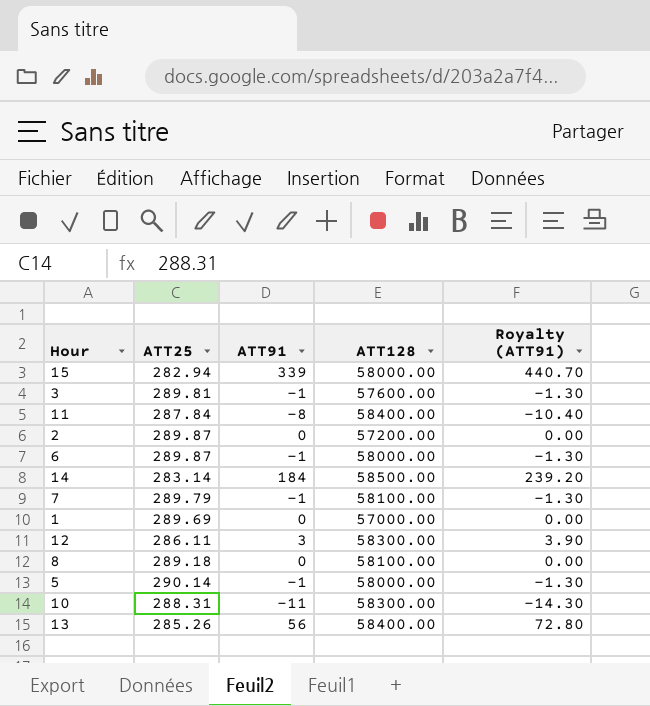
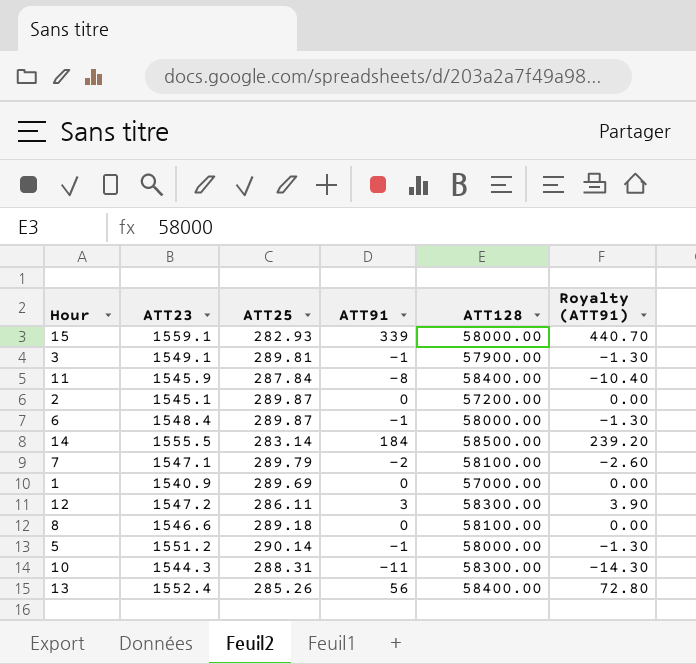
column ATT23 | position: none -> 2
15 | ATT25: 282.94 -> 282.93
3 | ATT128: 57600.00 -> 57900.00
7 | ATT91: -1 -> -2
7 | Royalty (ATT91): -1.30 -> -2.60

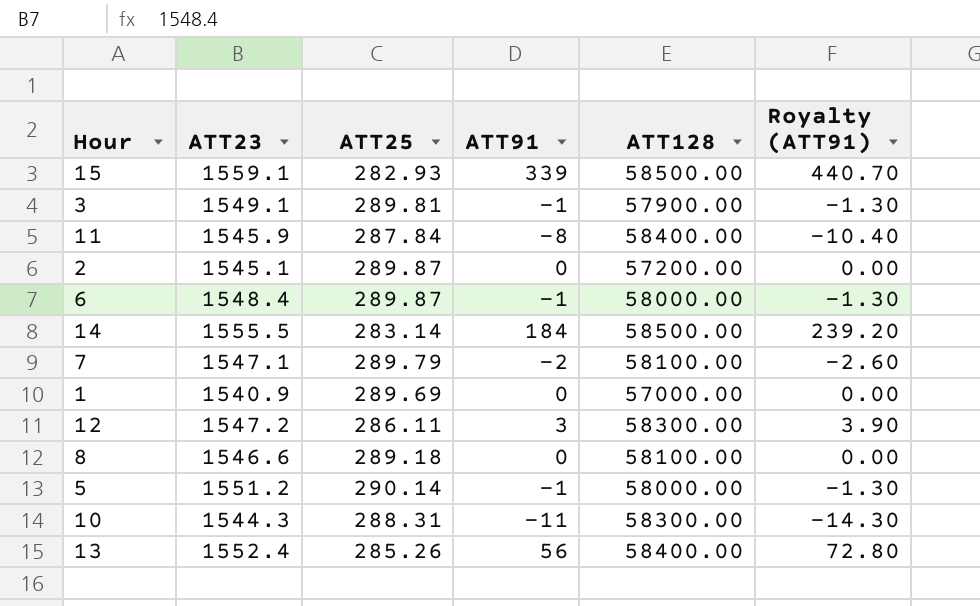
15 | ATT128: 58000.00 -> 58500.00

